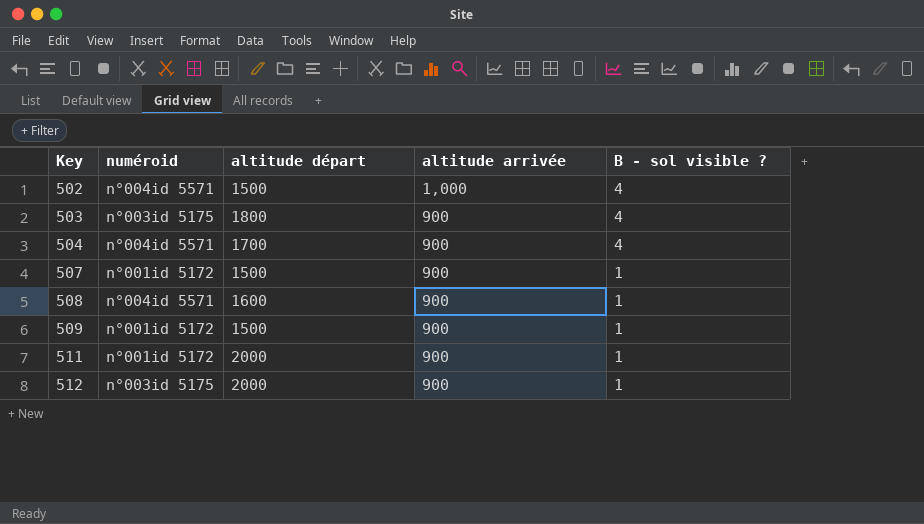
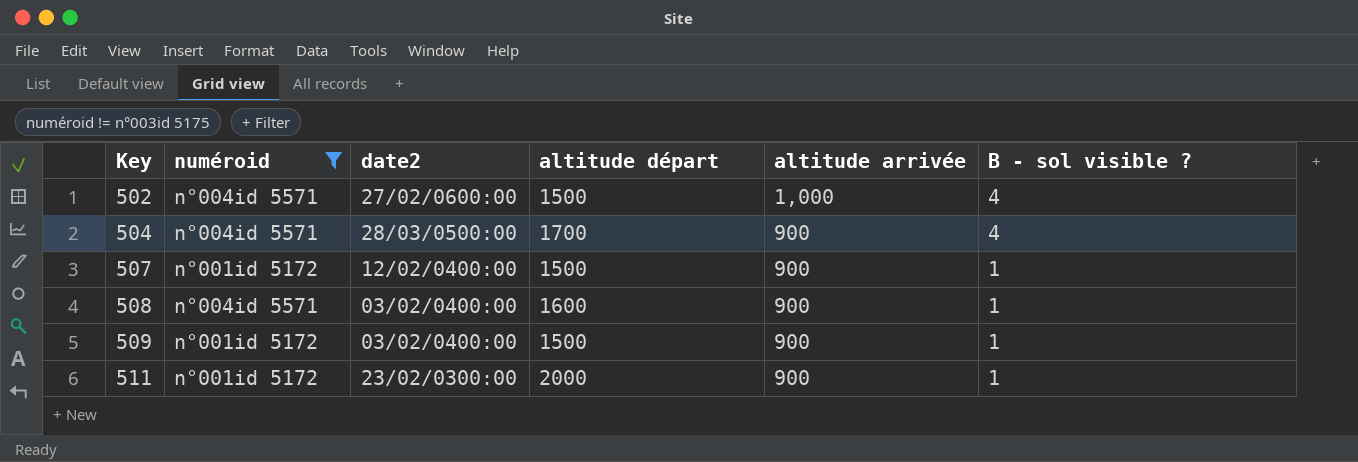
filter: none -> numéroid != n°003id 5175
column date2 | position: none -> 3

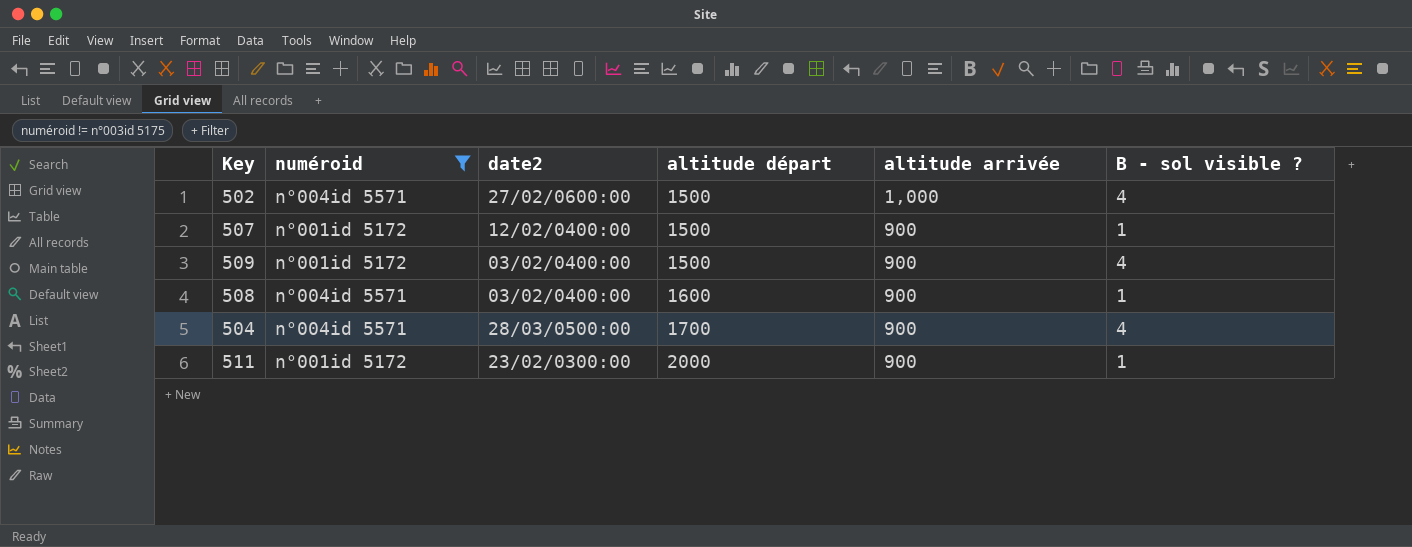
row order: Key ascending -> altitude départ ascending
509 | B - sol visible ?: 1 -> 4

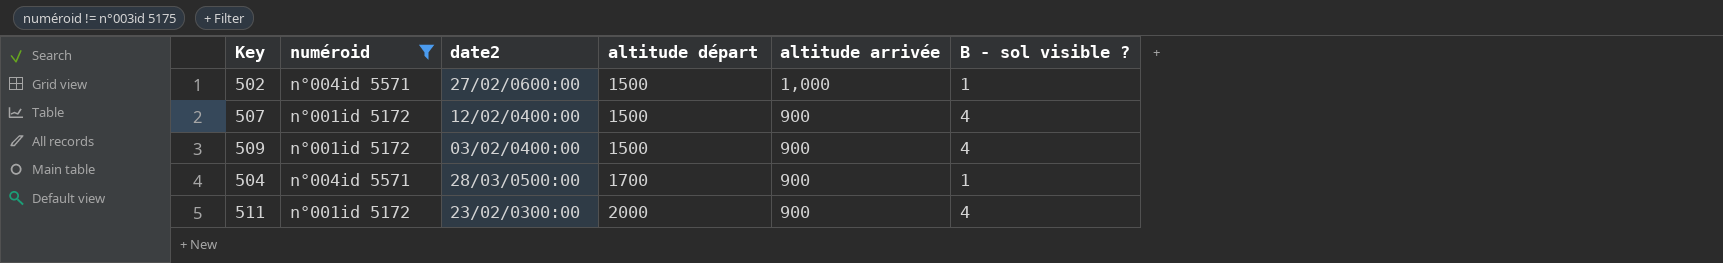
row 508: n°004id 5571 | 03/02/0400:00 | 1600 | 900 | 1 -> none
502 | B - sol visible ?: 4 -> 1
507 | B - sol visible ?: 1 -> 4
504 | B - sol visible ?: 4 -> 1
511 | B - sol visible ?: 1 -> 4

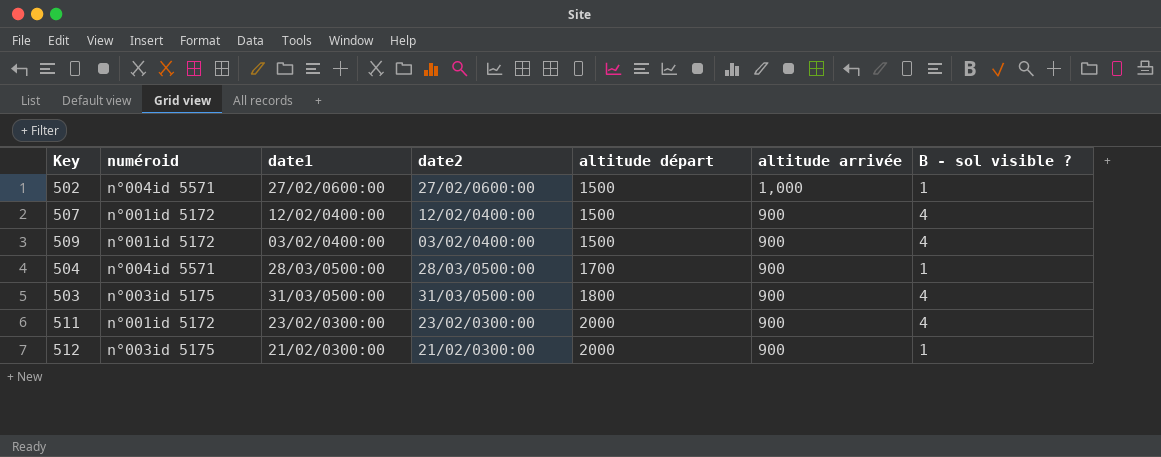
filter: numéroid != n°003id 5175 -> none
column date1 | position: none -> 3

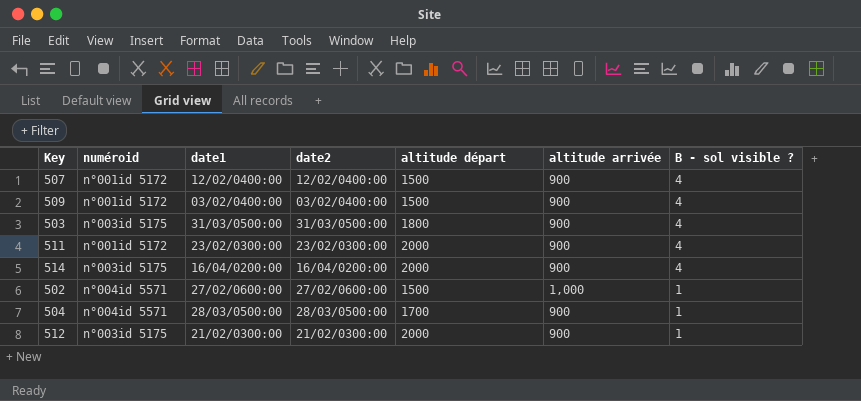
row order: altitude départ ascending -> B - sol visible ? descending
row 514: none -> n°003id 5175 | 16/04/0200:00 | 16/04/0200:00 | 2000 | 900 | 4

